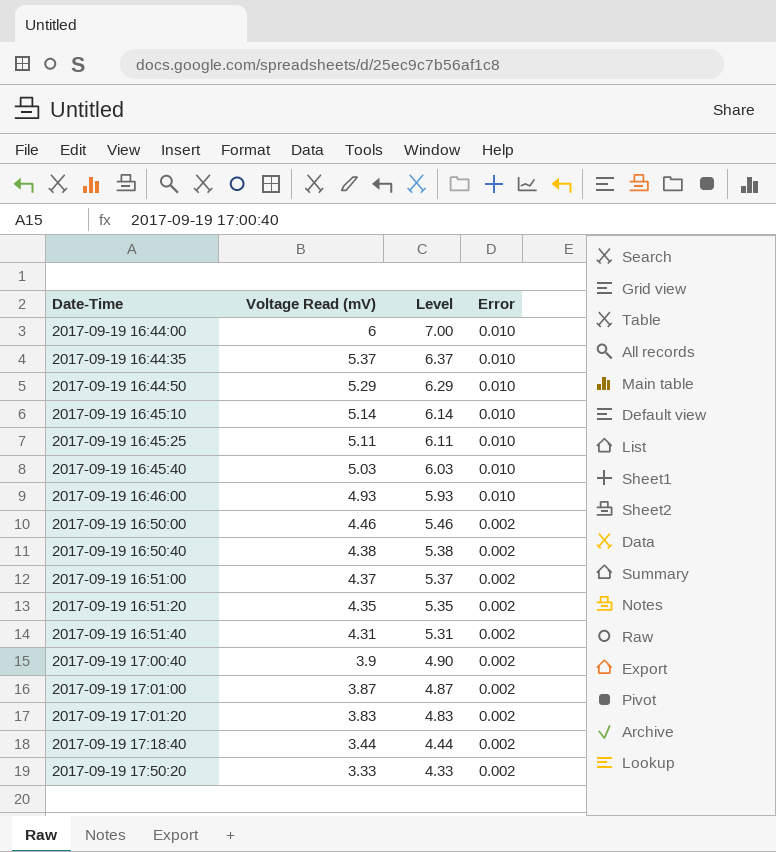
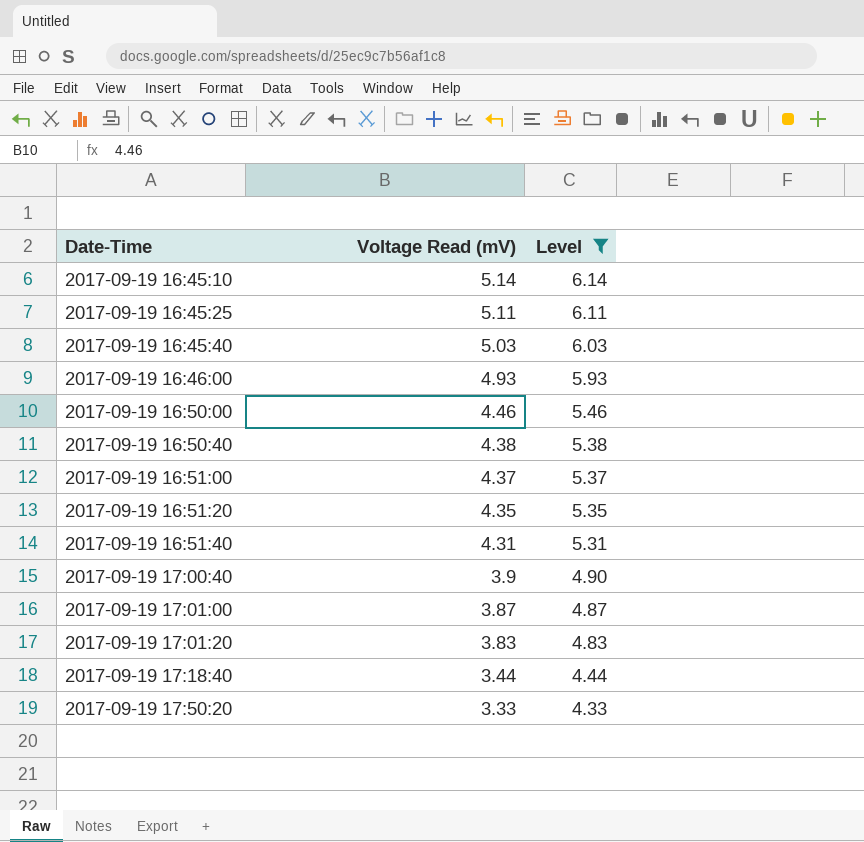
filter: none -> Level <= 6.14
column Error | position: 4 -> none

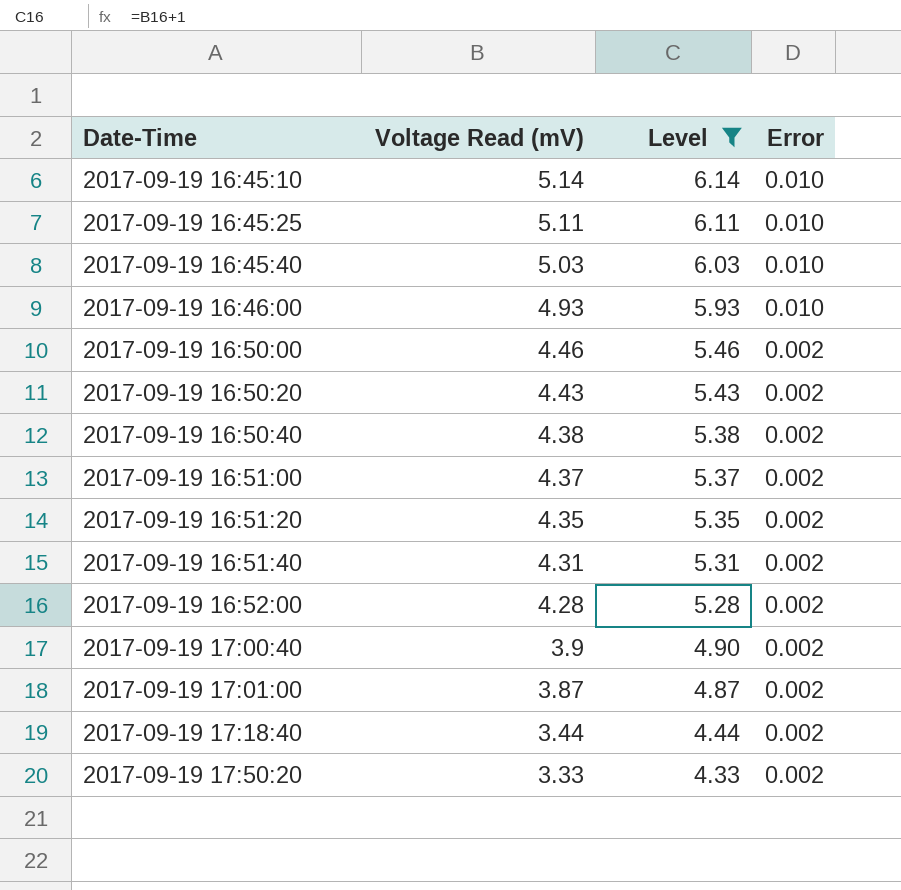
column Error | position: none -> 4
row 2017-09-19 17:01:20: 3.83 | 4.83 -> none
row 2017-09-19 16:50:20: none -> 4.43 | 5.43 | 0.002
row 2017-09-19 16:52:00: none -> 4.28 | 5.28 | 0.002

